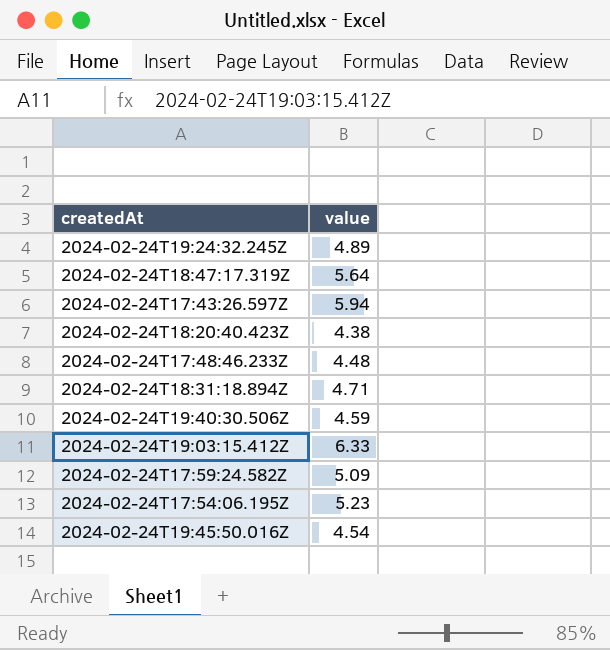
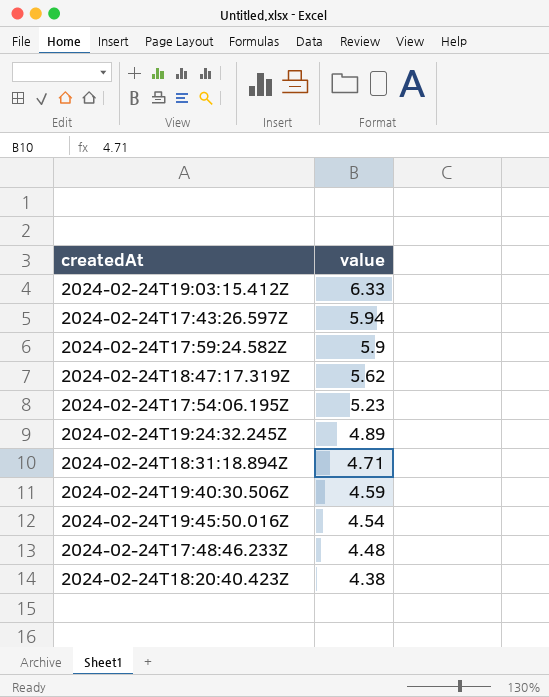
row order: none -> value descending
2024-02-24T17:59:24.582Z | value: 5.09 -> 5.9
2024-02-24T18:47:17.319Z | value: 5.64 -> 5.62

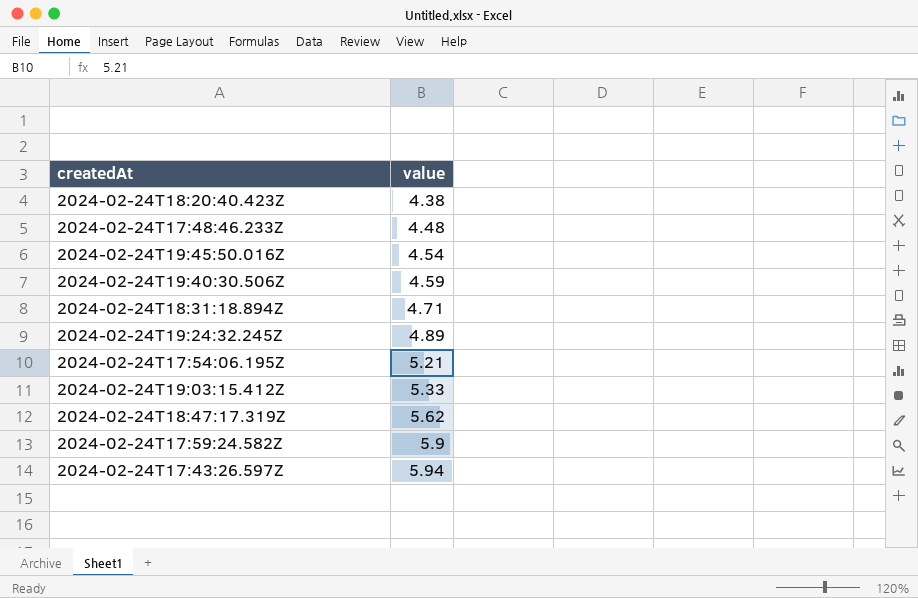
row order: value descending -> value ascending
2024-02-24T17:54:06.195Z | value: 5.23 -> 5.21
2024-02-24T19:03:15.412Z | value: 6.33 -> 5.33

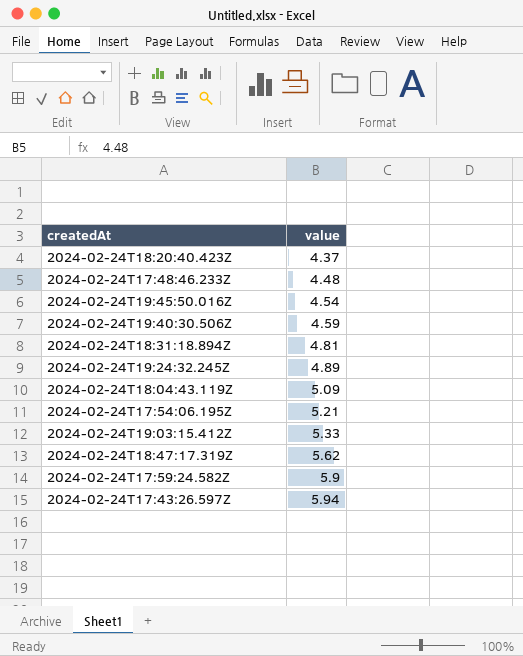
2024-02-24T18:20:40.423Z | value: 4.38 -> 4.37
2024-02-24T18:31:18.894Z | value: 4.71 -> 4.81
row 2024-02-24T18:04:43.119Z: none -> 5.09

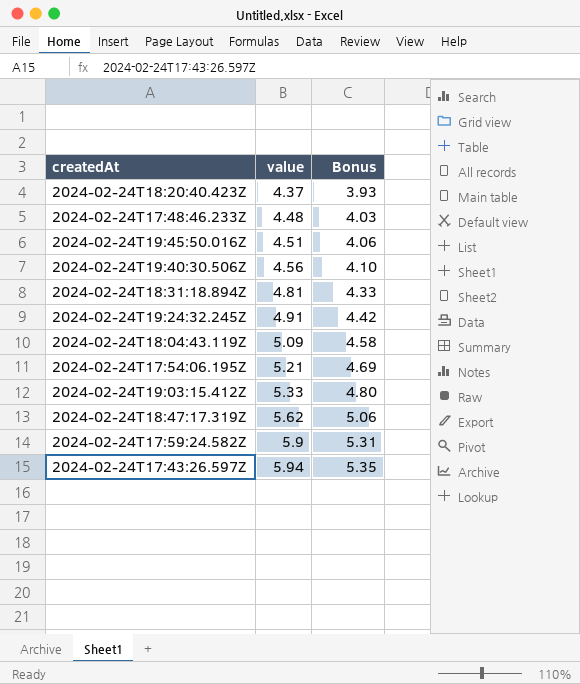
column Bonus | formula: none -> [value] * 0.9
2024-02-24T19:45:50.016Z | value: 4.54 -> 4.51
2024-02-24T19:40:30.506Z | value: 4.59 -> 4.56
2024-02-24T19:24:32.245Z | value: 4.89 -> 4.91

